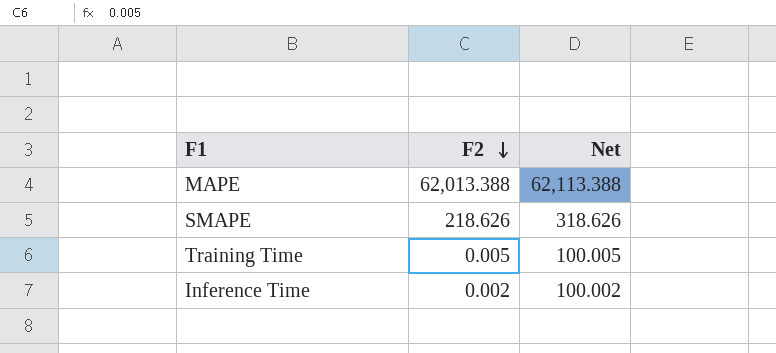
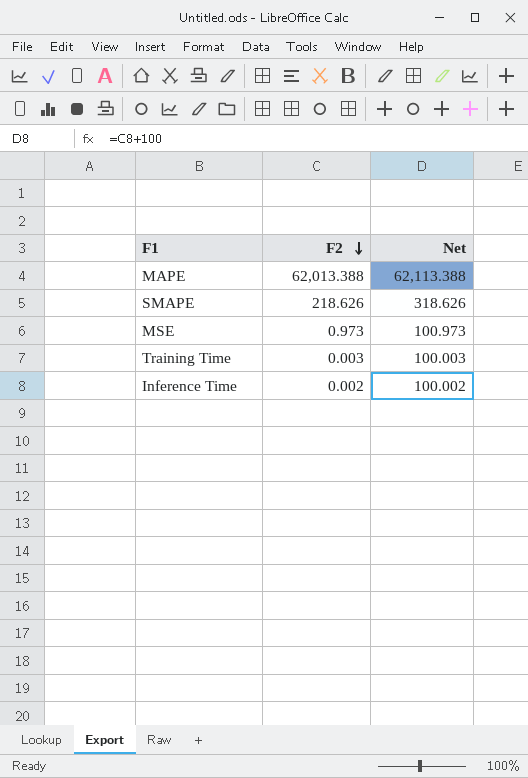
row MSE: none -> 0.973 | 100.973
Training Time | F2: 0.005 -> 0.003
Training Time | Net: 100.005 -> 100.003

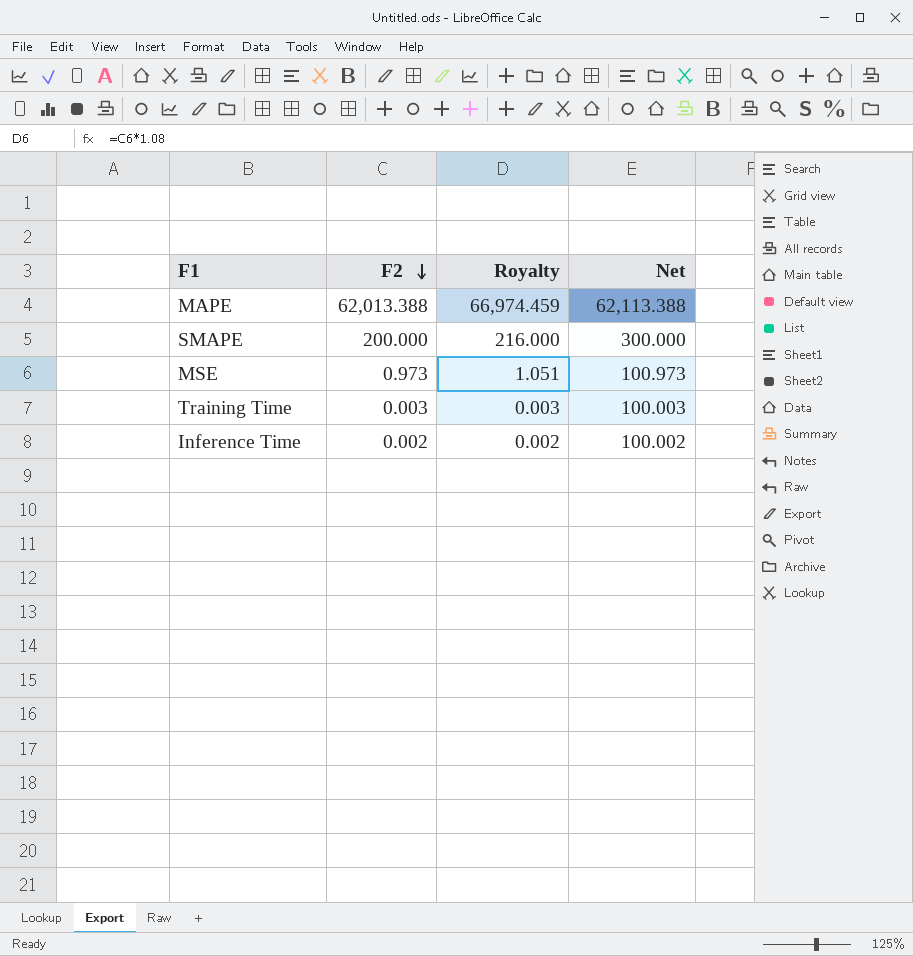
column Royalty | formula: none -> [F2] * 1.08
SMAPE | F2: 218.626 -> 200.000
SMAPE | Net: 318.626 -> 300.000

